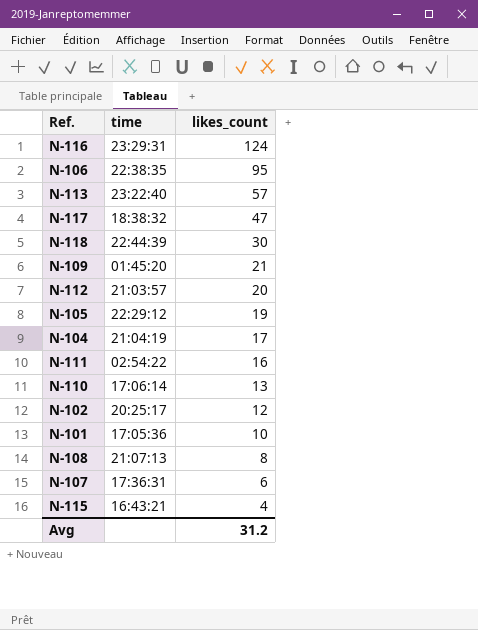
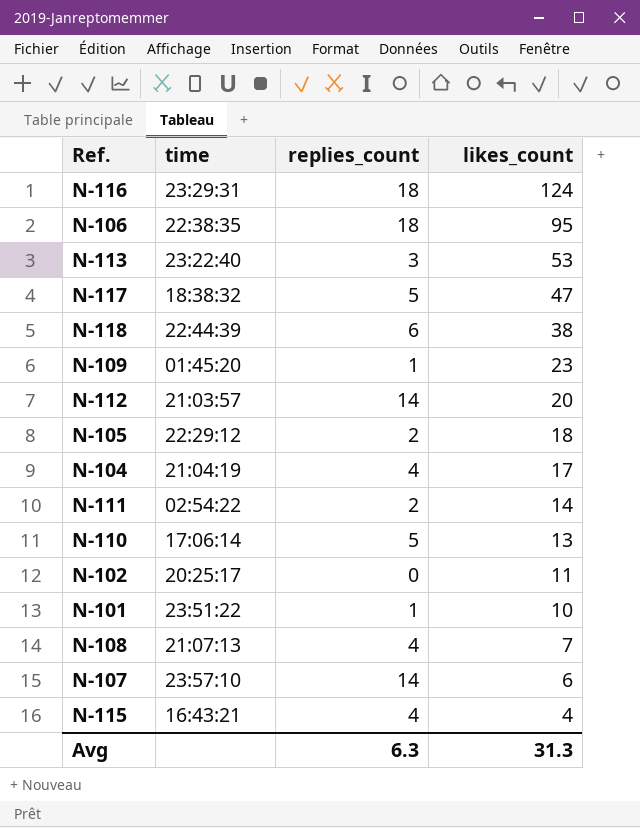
column replies_count | position: none -> 3
N-113 | likes_count: 57 -> 53
N-118 | likes_count: 30 -> 38
N-109 | likes_count: 21 -> 23
N-105 | likes_count: 19 -> 18
N-111 | likes_count: 16 -> 14
N-102 | likes_count: 12 -> 11
N-101 | time: 17:05:36 -> 23:51:22
N-108 | likes_count: 8 -> 7
N-107 | time: 17:36:31 -> 23:57:10
Avg | likes_count: 31.2 -> 31.3

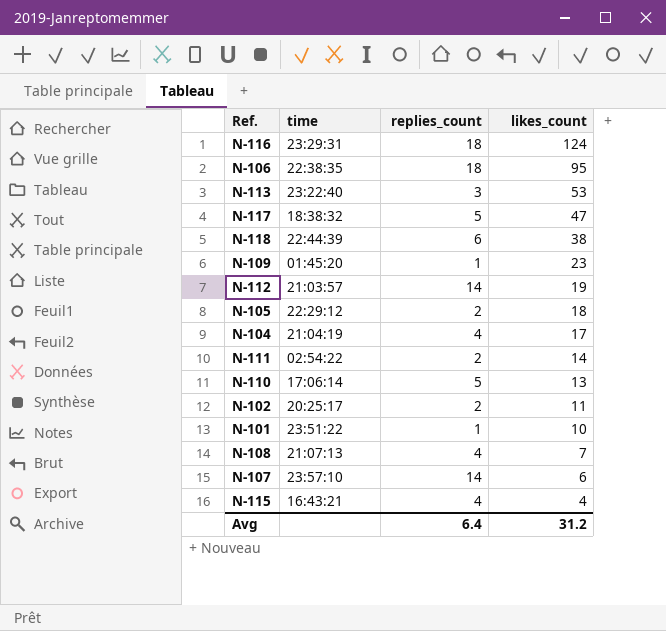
N-112 | likes_count: 20 -> 19
N-102 | replies_count: 0 -> 2
Avg | replies_count: 6.3 -> 6.4
Avg | likes_count: 31.3 -> 31.2

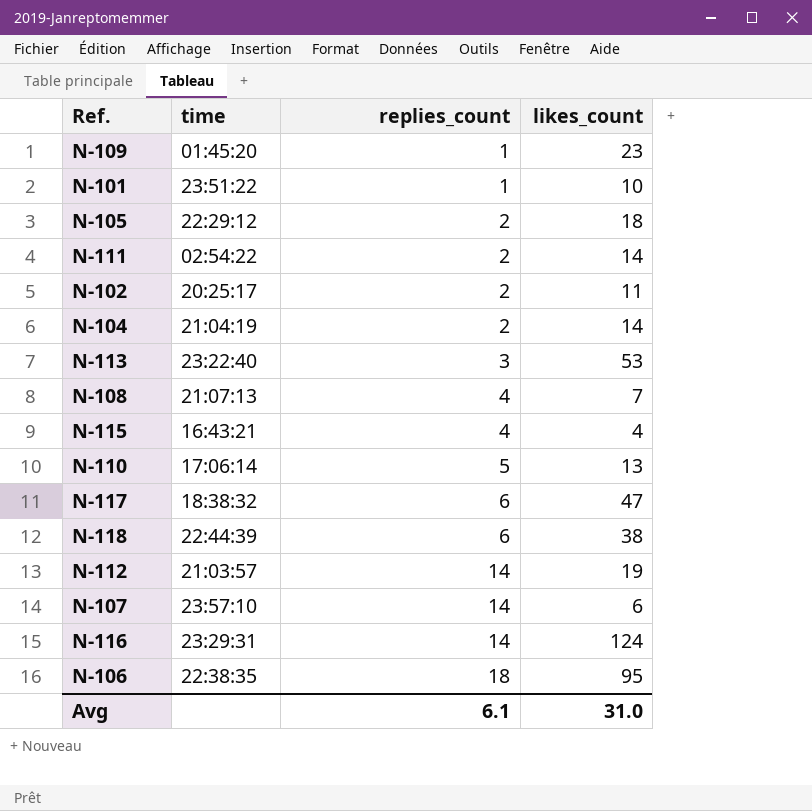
row order: likes_count descending -> replies_count ascending
N-104 | replies_count: 4 -> 2
N-104 | likes_count: 17 -> 14
N-117 | replies_count: 5 -> 6
N-116 | replies_count: 18 -> 14
Avg | replies_count: 6.4 -> 6.1
Avg | likes_count: 31.2 -> 31.0

